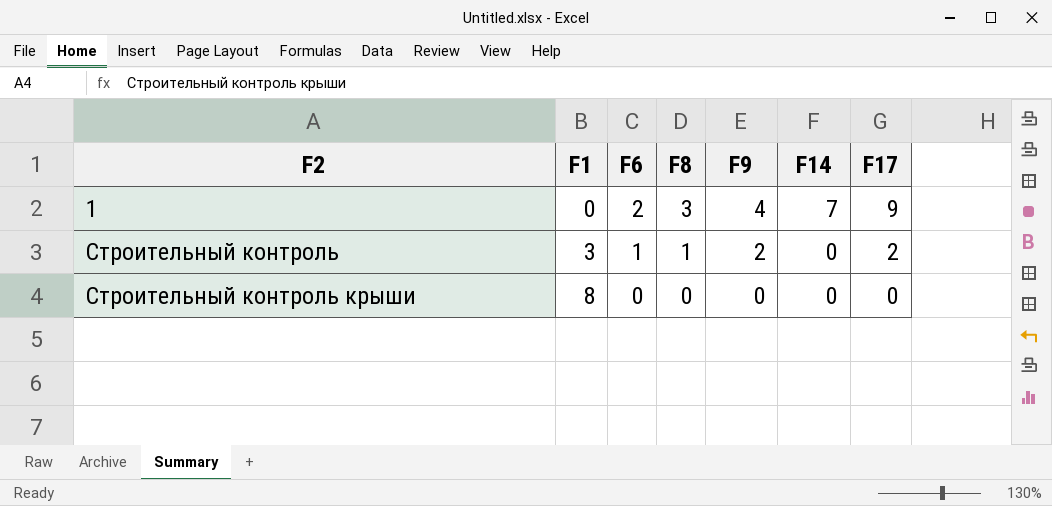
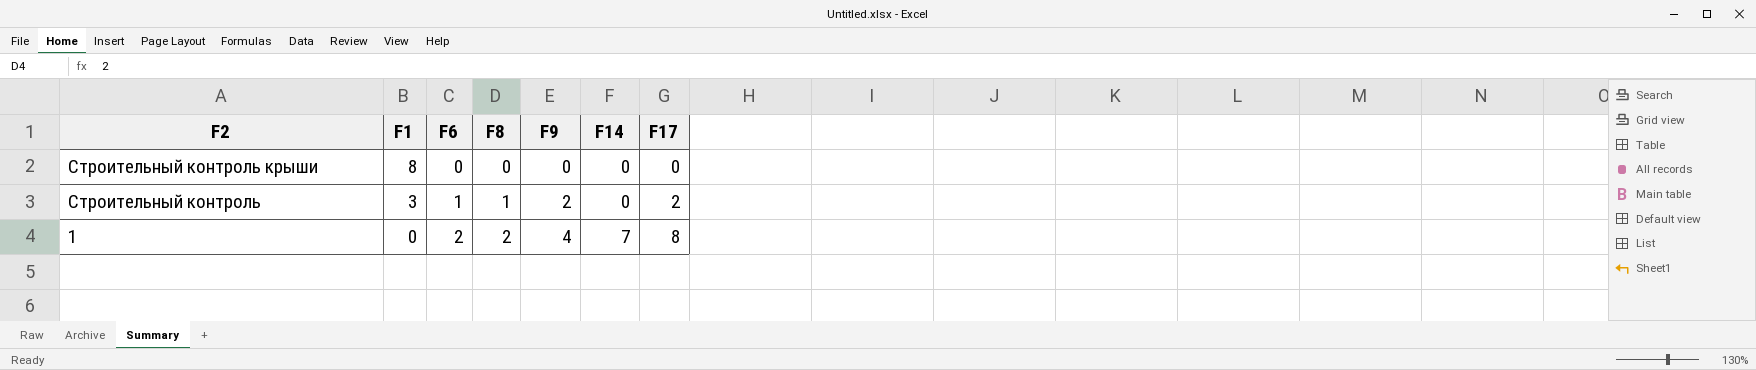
row order: F2 ascending -> F2 descending
1 | F8: 3 -> 2
1 | F17: 9 -> 8

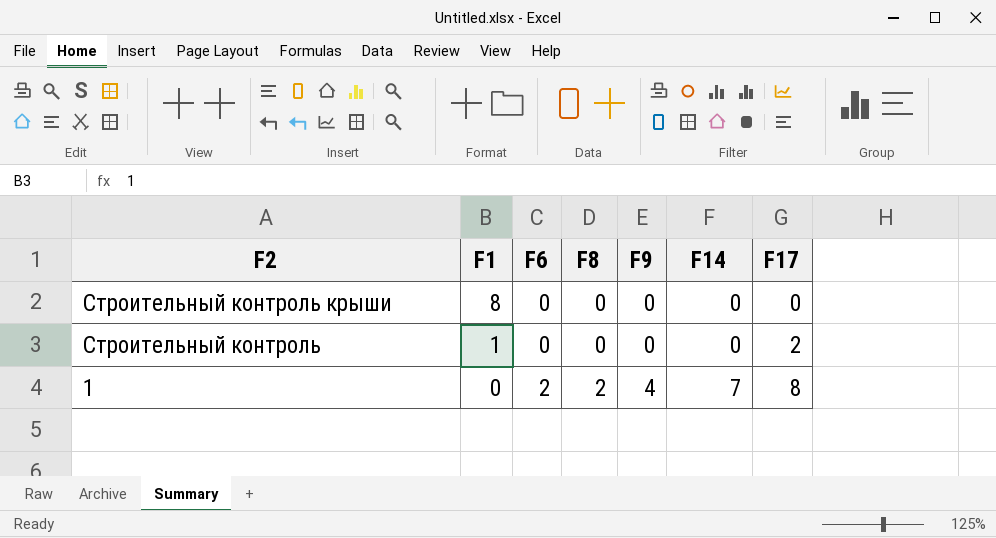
Строительный контроль | F1: 3 -> 1
Строительный контроль | F6: 1 -> 0
Строительный контроль | F8: 1 -> 0
Строительный контроль | F9: 2 -> 0

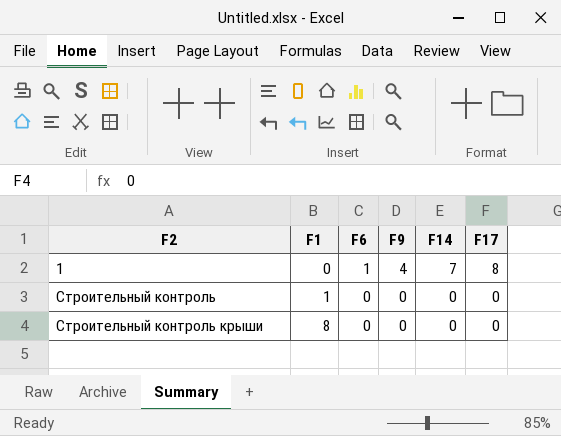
row order: F2 descending -> F2 ascending
column F8 | position: 4 -> none
1 | F6: 2 -> 1
Строительный контроль | F17: 2 -> 0

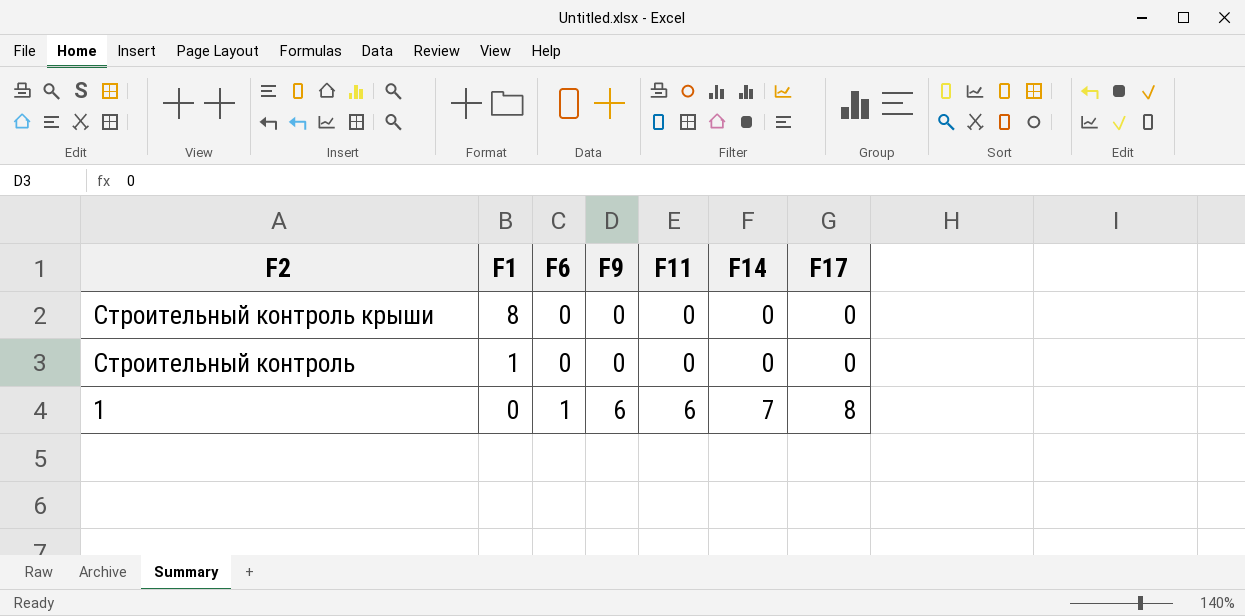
row order: F2 ascending -> F2 descending
column F11 | position: none -> 5
1 | F9: 4 -> 6

